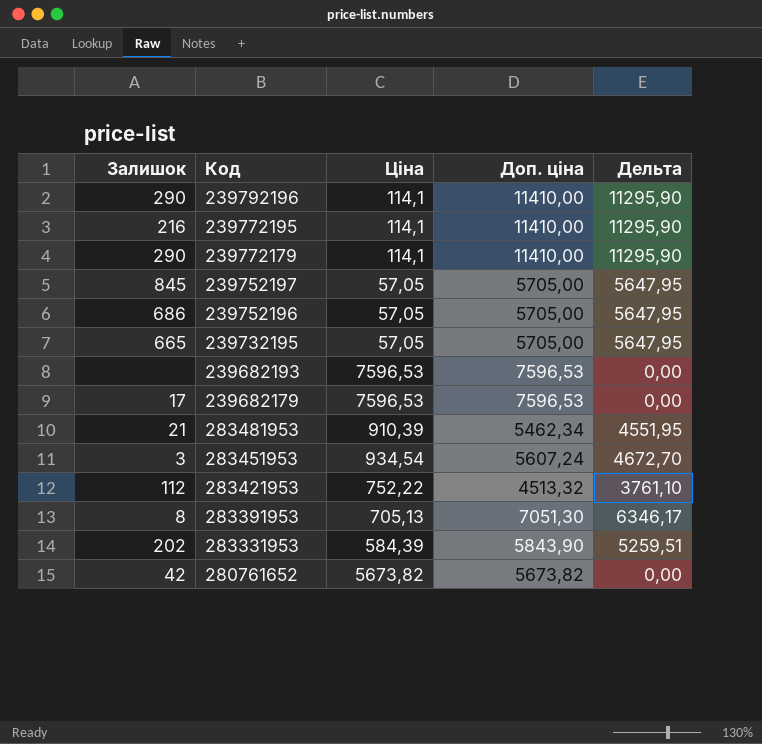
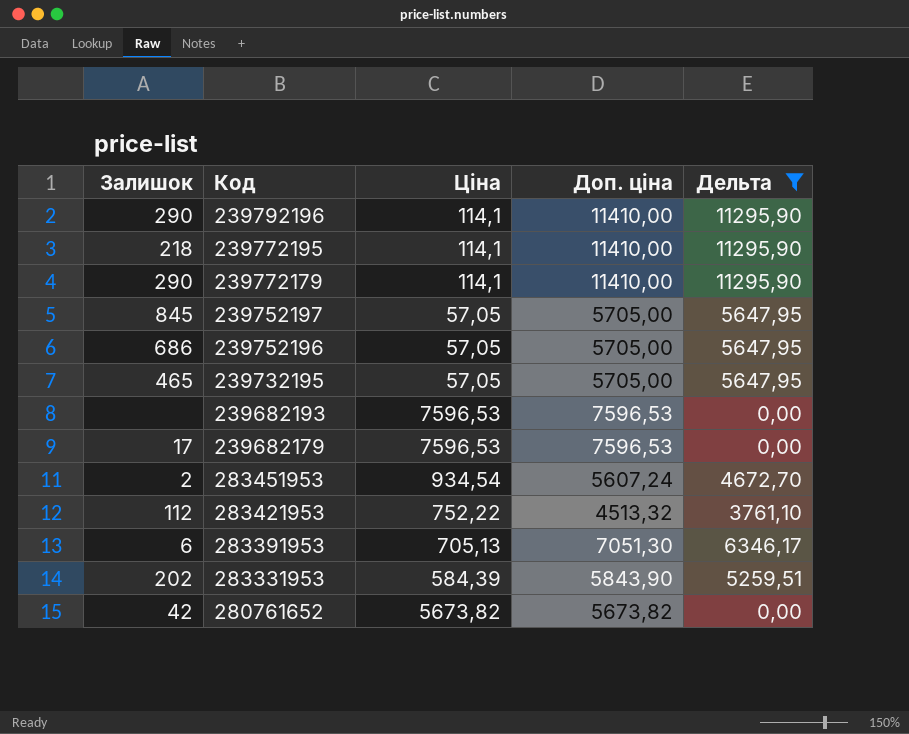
filter: none -> Дельта != 4551,95
239772195 | Залишок: 216 -> 218
239732195 | Залишок: 665 -> 465
283451953 | Залишок: 3 -> 2
283391953 | Залишок: 8 -> 6

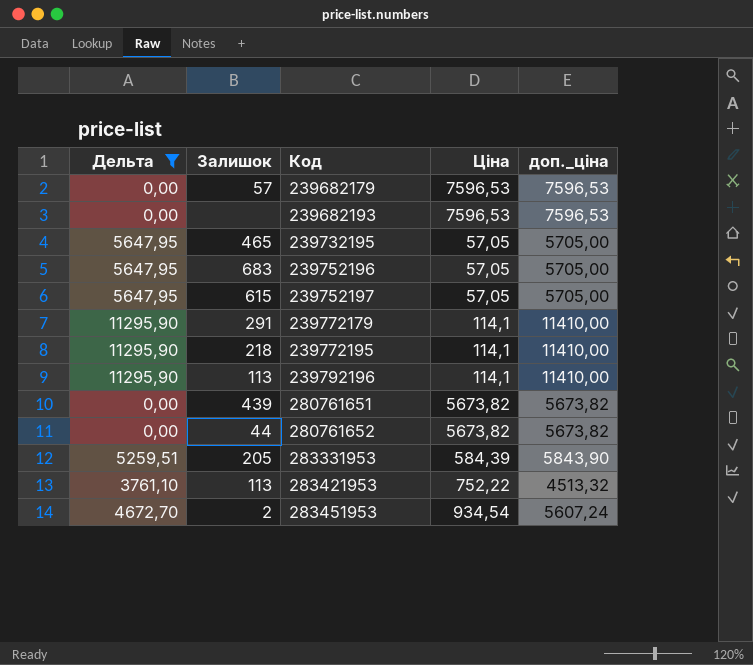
row order: none -> Код ascending
column Дельта | position: 5 -> 1
column name: Доп. ціна -> доп._ціна
row 283391953: 6 | 705,13 | 7051,30 | 6346,17 -> none
239682179 | Залишок: 17 -> 57
239752196 | Залишок: 686 -> 683
239752197 | Залишок: 845 -> 615
239772179 | Залишок: 290 -> 291
239792196 | Залишок: 290 -> 113
row 280761651: none -> 0,00 | 439 | 5673,82 | 5673,82
280761652 | Залишок: 42 -> 44
283331953 | Залишок: 202 -> 205
283421953 | Залишок: 112 -> 113

